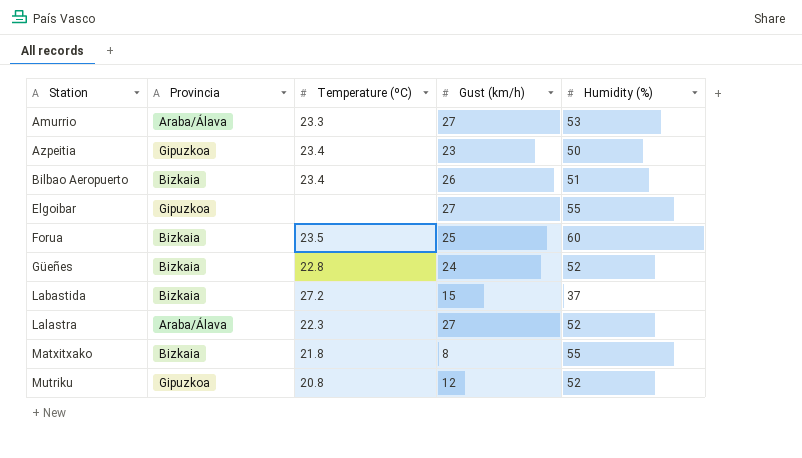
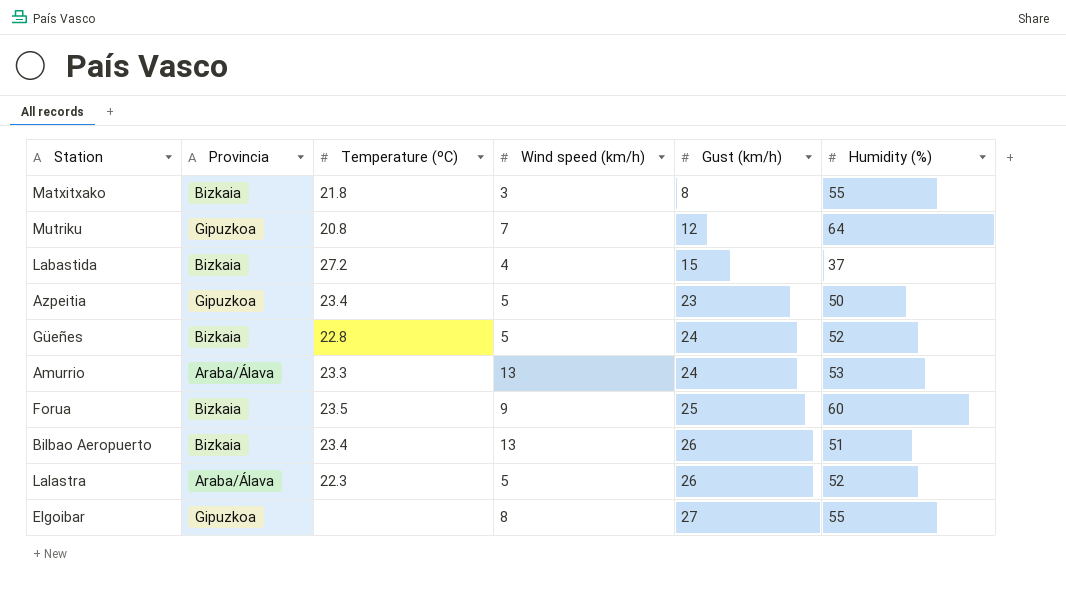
row order: Station ascending -> Gust (km/h) ascending
column Wind speed (km/h) | position: none -> 4
Mutriku | Humidity (%): 52 -> 64
Amurrio | Gust (km/h): 27 -> 24
Lalastra | Gust (km/h): 27 -> 26

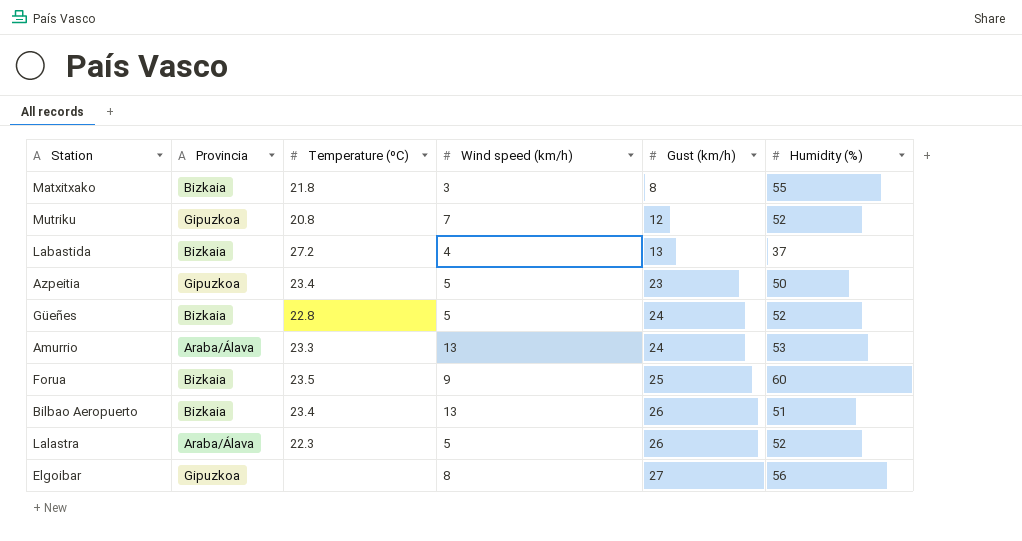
Mutriku | Humidity (%): 64 -> 52
Labastida | Gust (km/h): 15 -> 13
Elgoibar | Humidity (%): 55 -> 56

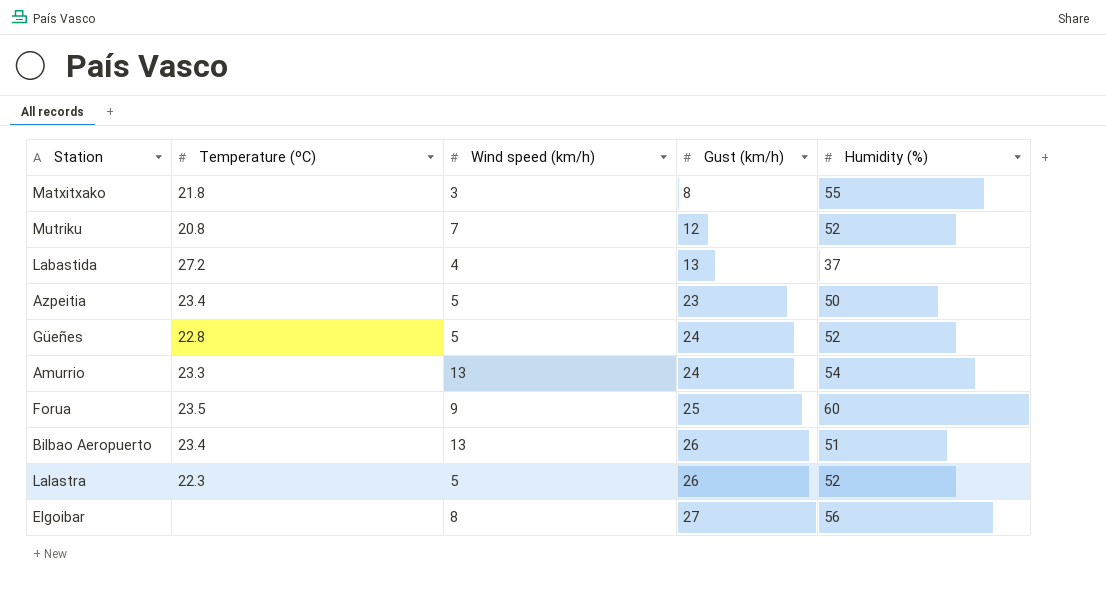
column Provincia | position: 2 -> none
Amurrio | Humidity (%): 53 -> 54

